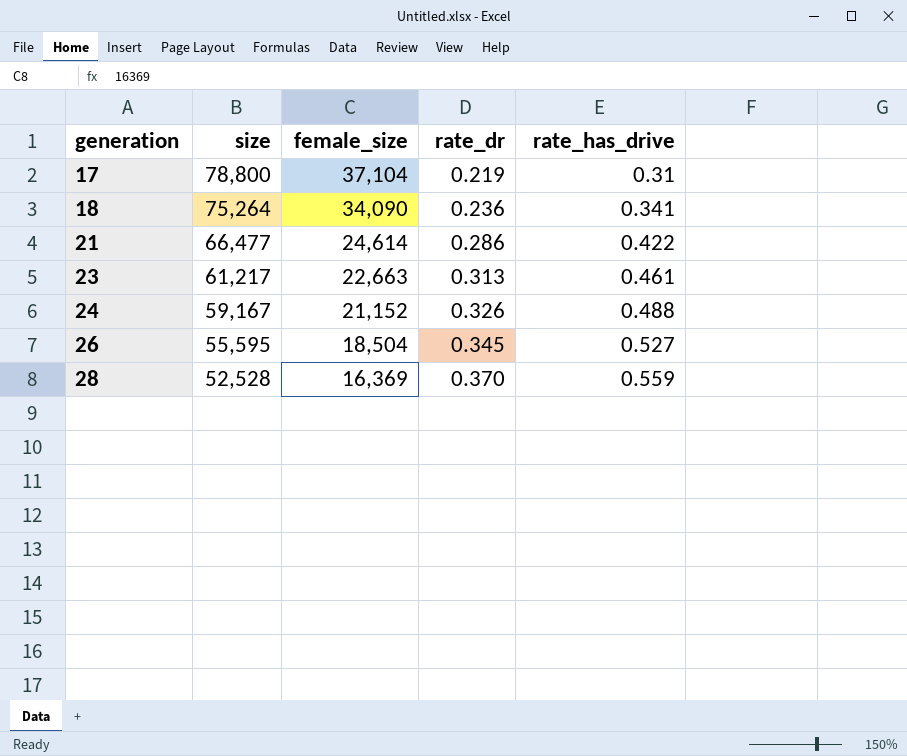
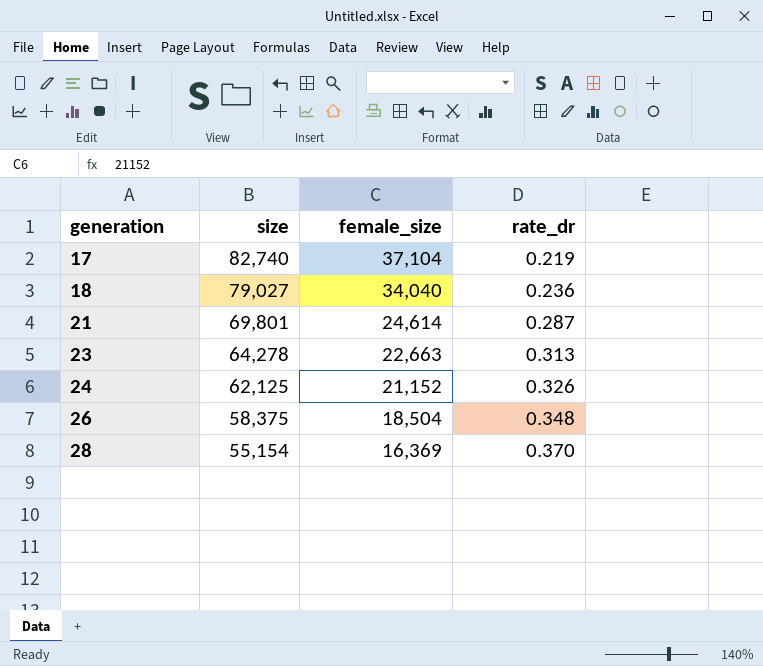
column rate_has_drive | position: 5 -> none
17 | size: 78,800 -> 82,740
18 | size: 75,264 -> 79,027
18 | female_size: 34,090 -> 34,040
21 | size: 66,477 -> 69,801
21 | rate_dr: 0.286 -> 0.287
23 | size: 61,217 -> 64,278
24 | size: 59,167 -> 62,125
26 | size: 55,595 -> 58,375
26 | rate_dr: 0.345 -> 0.348
28 | size: 52,528 -> 55,154

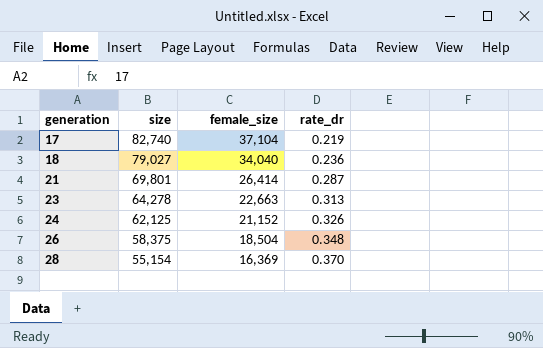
21 | female_size: 24,614 -> 26,414

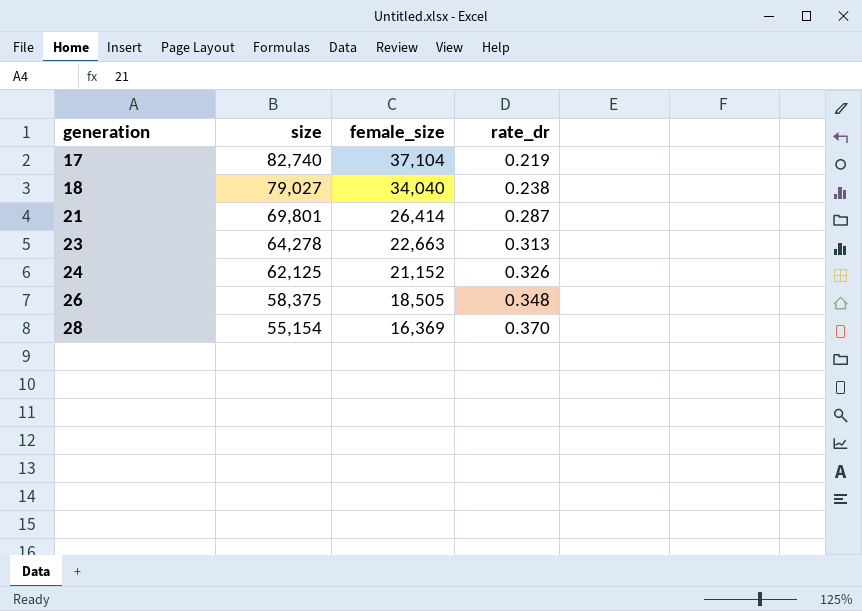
18 | rate_dr: 0.236 -> 0.238
26 | female_size: 18,504 -> 18,505

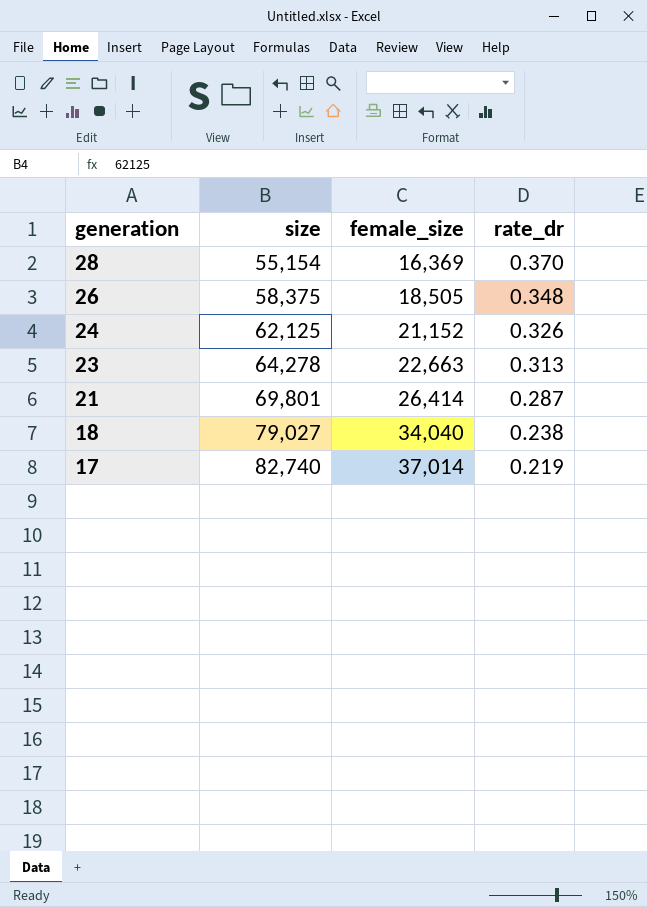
row order: generation ascending -> generation descending
17 | female_size: 37,104 -> 37,014

